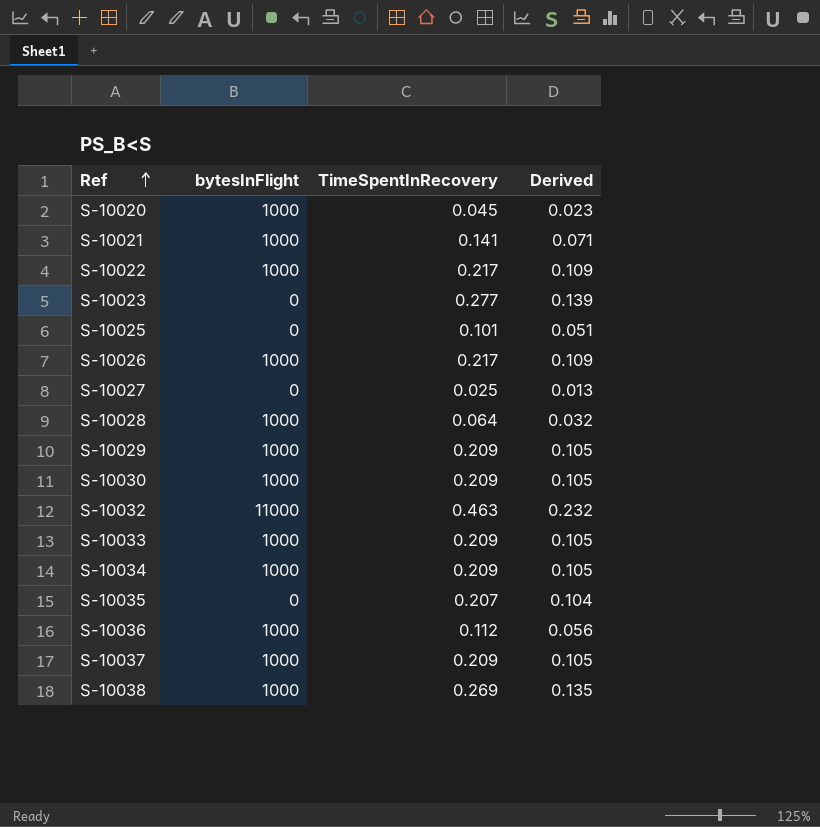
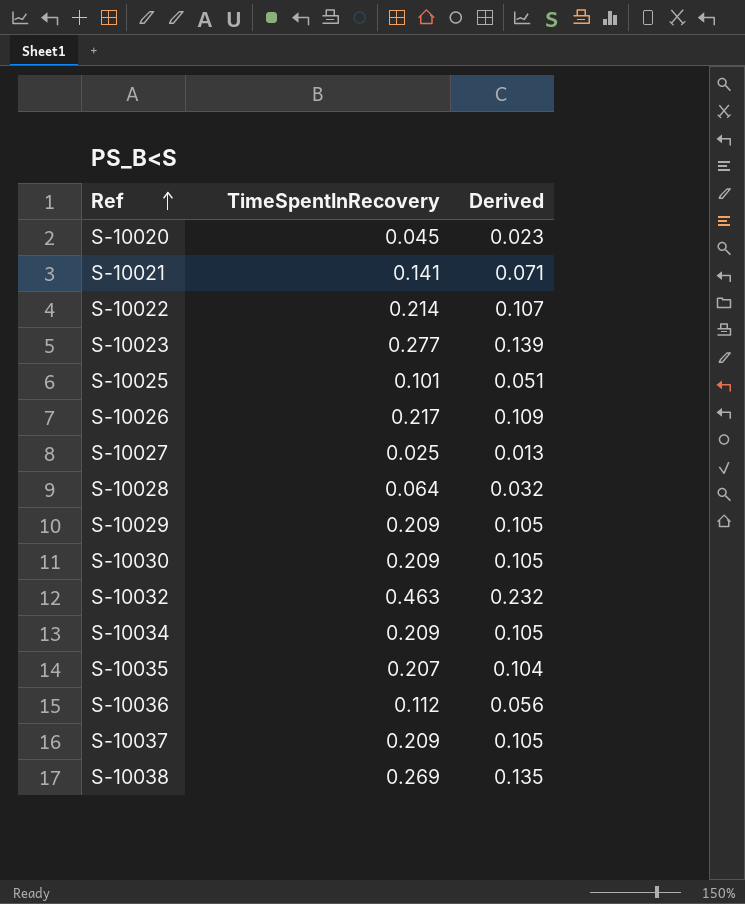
column bytesInFlight | position: 2 -> none
row S-10033: 1000 | 0.209 | 0.105 -> none
S-10022 | TimeSpentInRecovery: 0.217 -> 0.214
S-10022 | Derived: 0.109 -> 0.107

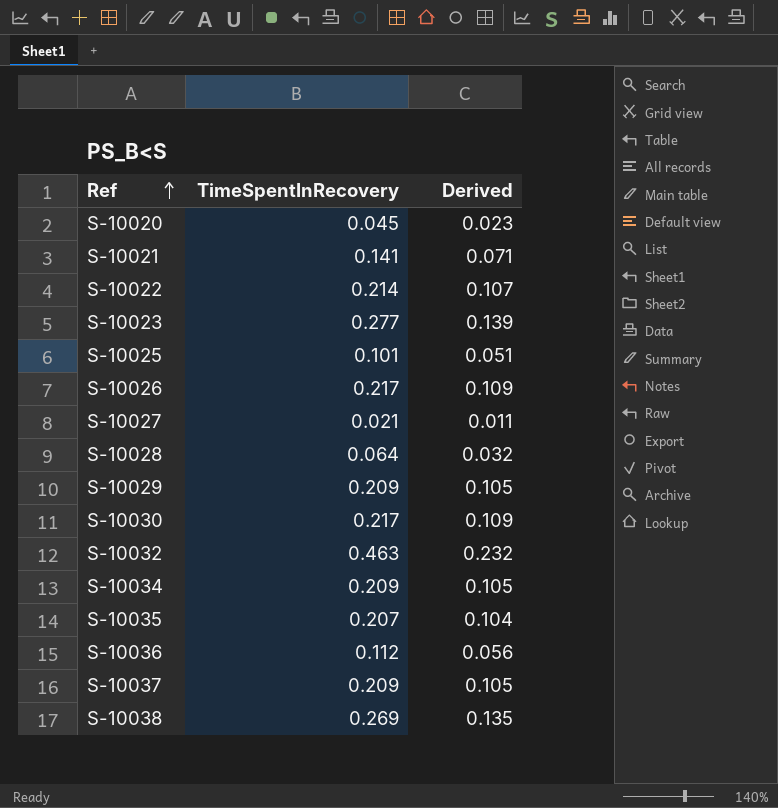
S-10027 | TimeSpentInRecovery: 0.025 -> 0.021
S-10027 | Derived: 0.013 -> 0.011
S-10030 | TimeSpentInRecovery: 0.209 -> 0.217
S-10030 | Derived: 0.105 -> 0.109

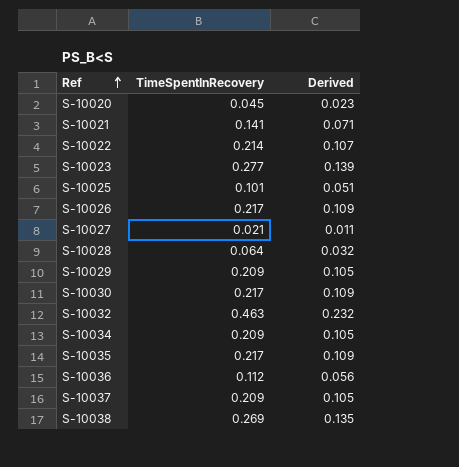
S-10035 | TimeSpentInRecovery: 0.207 -> 0.217
S-10035 | Derived: 0.104 -> 0.109

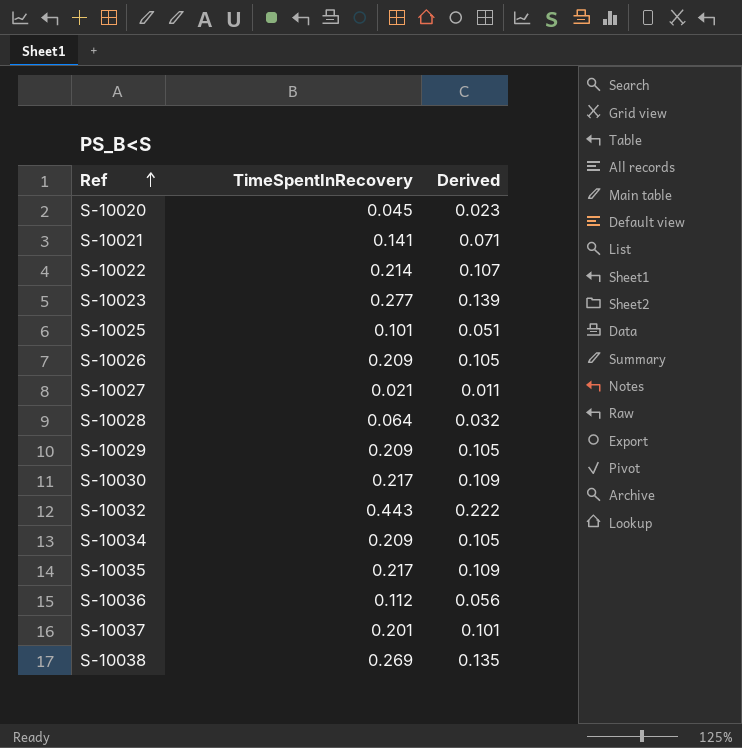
S-10026 | TimeSpentInRecovery: 0.217 -> 0.209
S-10026 | Derived: 0.109 -> 0.105
S-10032 | TimeSpentInRecovery: 0.463 -> 0.443
S-10032 | Derived: 0.232 -> 0.222
S-10037 | TimeSpentInRecovery: 0.209 -> 0.201
S-10037 | Derived: 0.105 -> 0.101

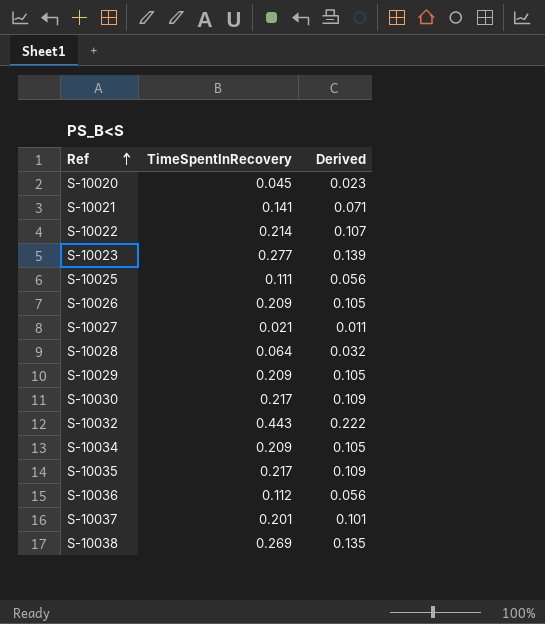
S-10025 | TimeSpentInRecovery: 0.101 -> 0.111
S-10025 | Derived: 0.051 -> 0.056

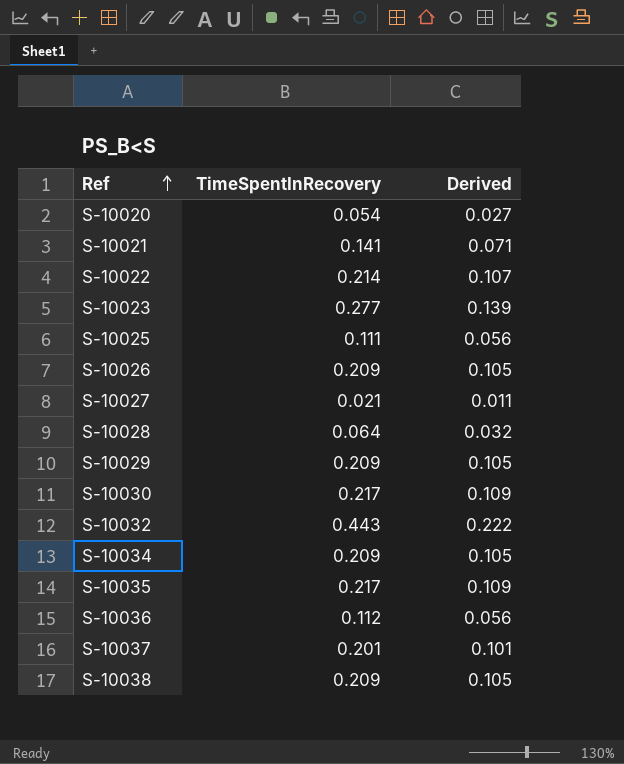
S-10020 | TimeSpentInRecovery: 0.045 -> 0.054
S-10020 | Derived: 0.023 -> 0.027
S-10038 | TimeSpentInRecovery: 0.269 -> 0.209
S-10038 | Derived: 0.135 -> 0.105

